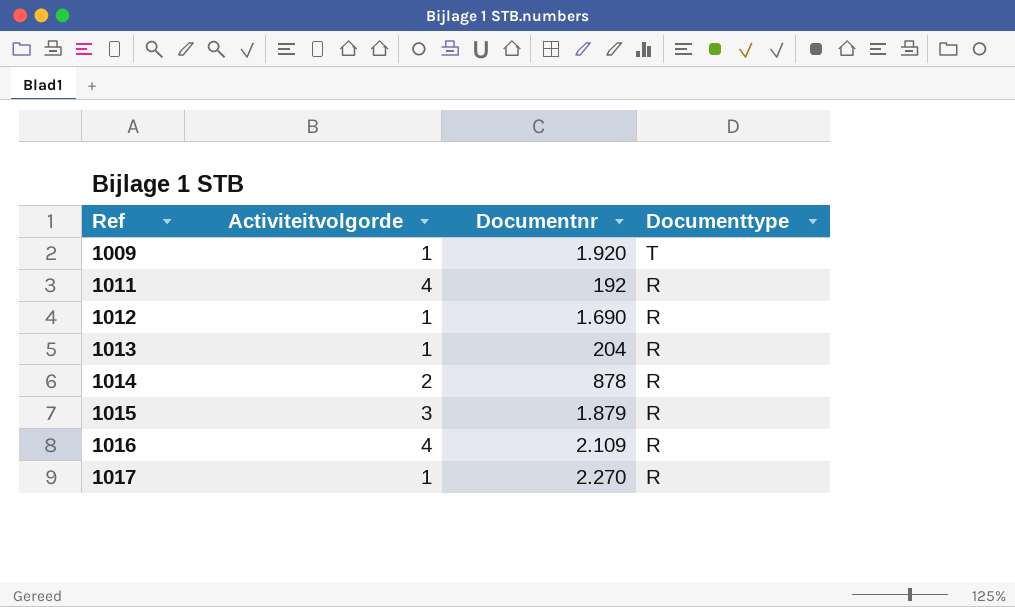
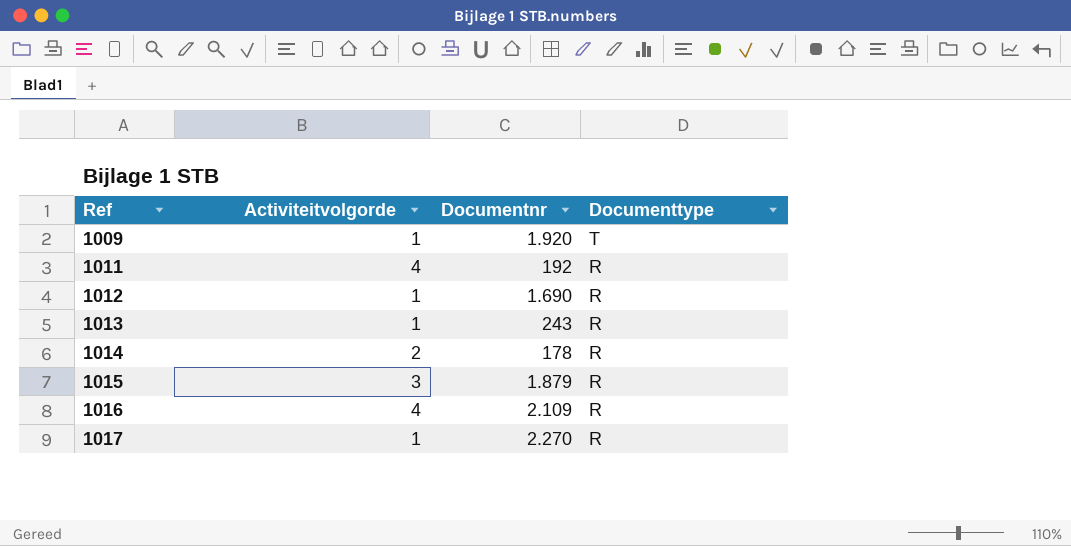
1013 | Documentnr: 204 -> 243
1014 | Documentnr: 878 -> 178

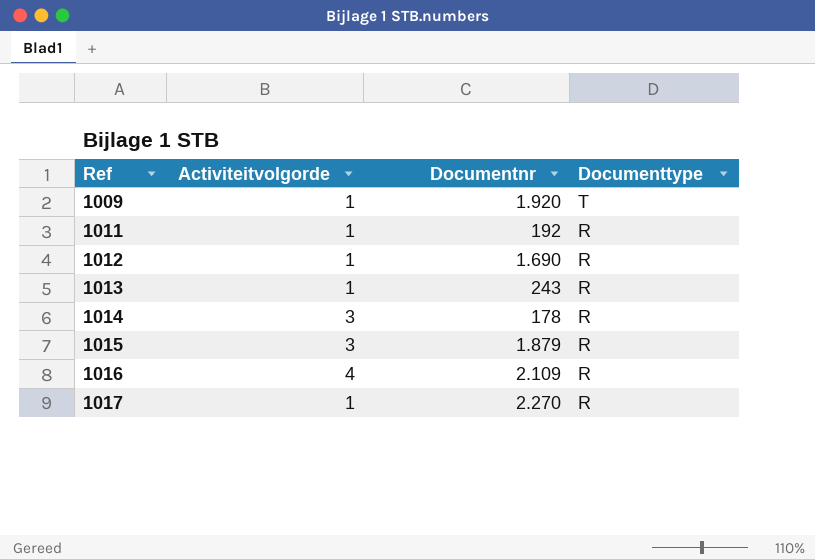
1011 | Activiteitvolgorde: 4 -> 1
1014 | Activiteitvolgorde: 2 -> 3

